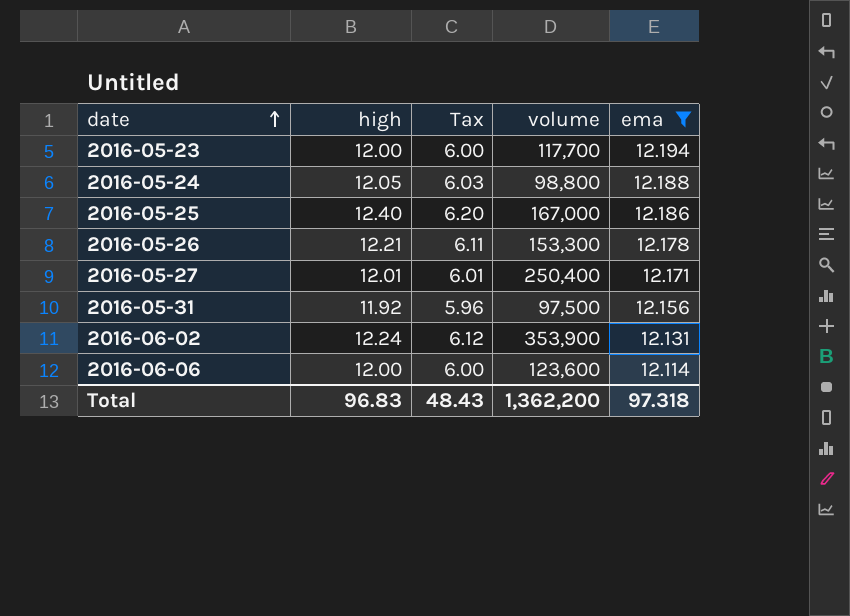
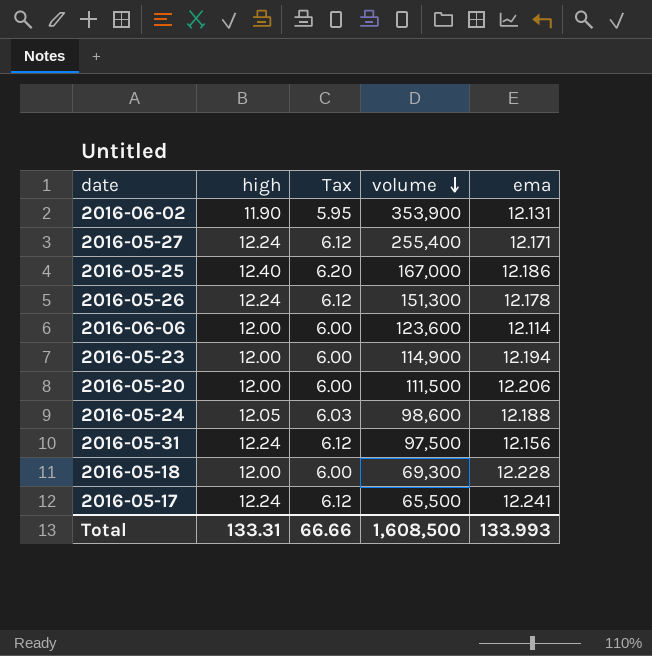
filter: ema <= 12.194 -> none
row order: date ascending -> volume descending
2016-06-02 | high: 12.24 -> 11.90
2016-06-02 | Tax: 6.12 -> 5.95
2016-05-27 | high: 12.01 -> 12.24
2016-05-27 | Tax: 6.01 -> 6.12
2016-05-27 | volume: 250,400 -> 255,400
2016-05-26 | high: 12.21 -> 12.24
2016-05-26 | Tax: 6.11 -> 6.12
2016-05-26 | volume: 153,300 -> 151,300
2016-05-23 | volume: 117,700 -> 114,900
2016-05-24 | volume: 98,800 -> 98,600
2016-05-31 | high: 11.92 -> 12.24
2016-05-31 | Tax: 5.96 -> 6.12
Total | high: 96.83 -> 133.31
Total | Tax: 48.43 -> 66.66
Total | volume: 1,362,200 -> 1,608,500
Total | ema: 97.318 -> 133.993

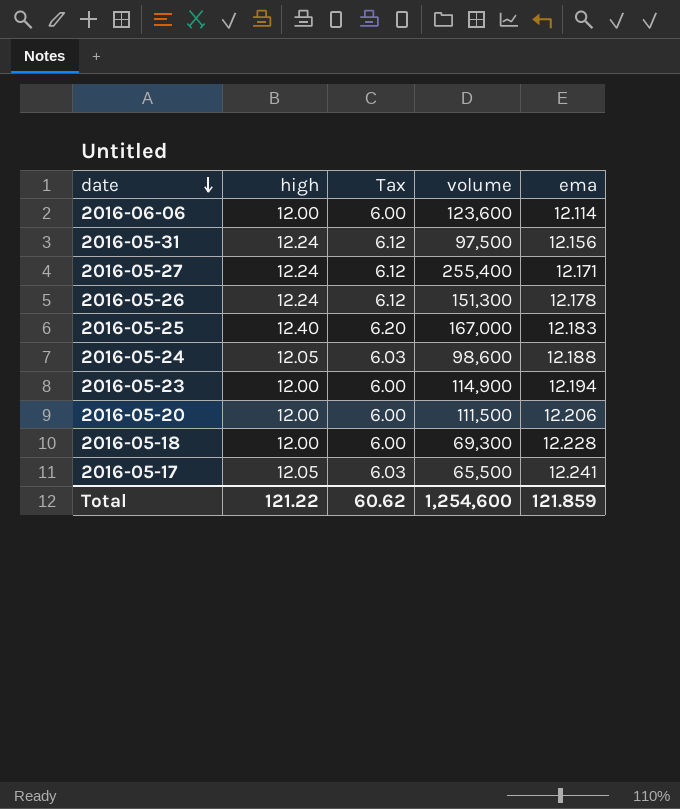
row order: volume descending -> date descending
row 2016-06-02: 11.90 | 5.95 | 353,900 | 12.131 -> none
2016-05-25 | ema: 12.186 -> 12.183
2016-05-17 | high: 12.24 -> 12.05
2016-05-17 | Tax: 6.12 -> 6.03
Total | high: 133.31 -> 121.22
Total | Tax: 66.66 -> 60.62
Total | volume: 1,608,500 -> 1,254,600
Total | ema: 133.993 -> 121.859

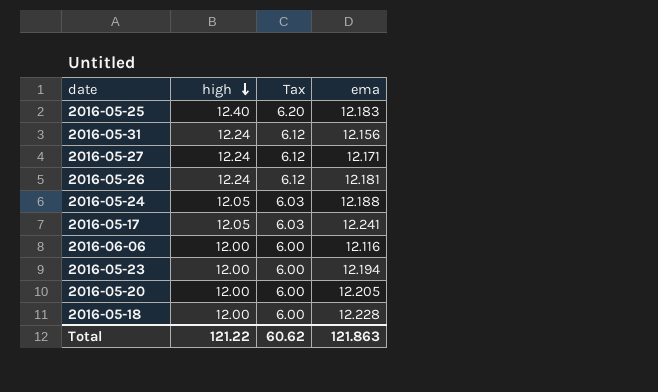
row order: date descending -> high descending
column volume | position: 4 -> none
2016-05-26 | ema: 12.178 -> 12.181
2016-06-06 | ema: 12.114 -> 12.116
2016-05-20 | ema: 12.206 -> 12.205
Total | ema: 121.859 -> 121.863

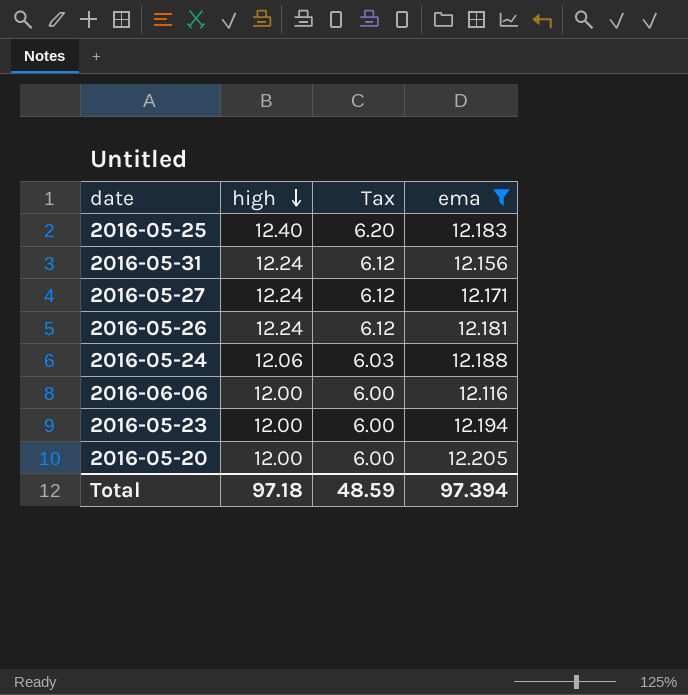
filter: none -> ema <= 12.205
2016-05-24 | high: 12.05 -> 12.06
Total | high: 121.22 -> 97.18
Total | Tax: 60.62 -> 48.59
Total | ema: 121.863 -> 97.394

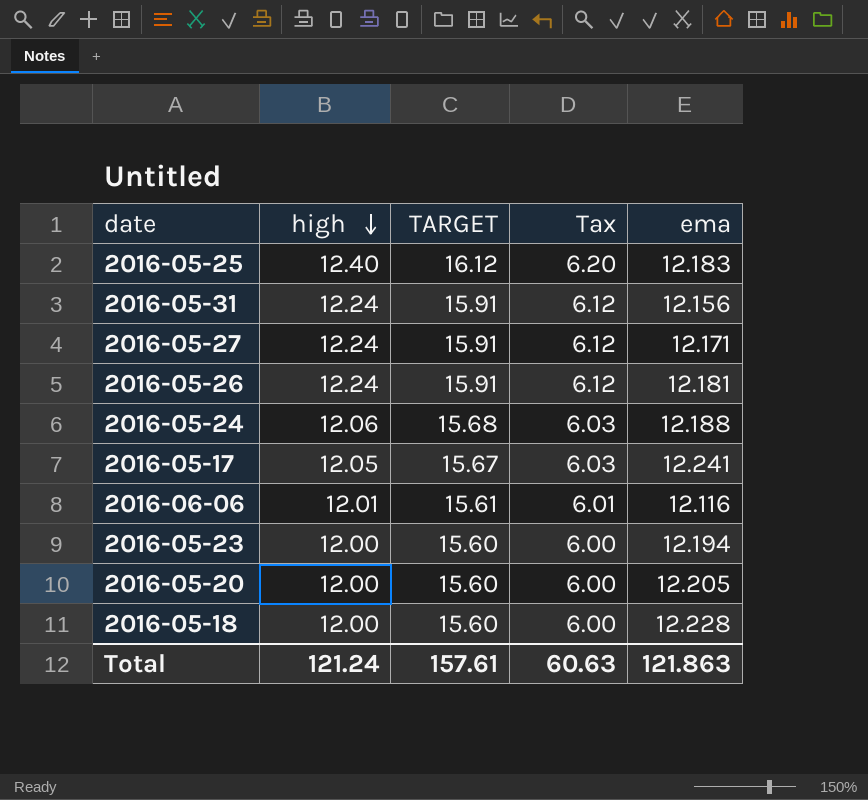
filter: ema <= 12.205 -> none
column TARGET | formula: none -> [high] * 1.3
2016-06-06 | high: 12.00 -> 12.01
2016-06-06 | Tax: 6.00 -> 6.01
Total | high: 97.18 -> 121.24
Total | Tax: 48.59 -> 60.63
Total | ema: 97.394 -> 121.863

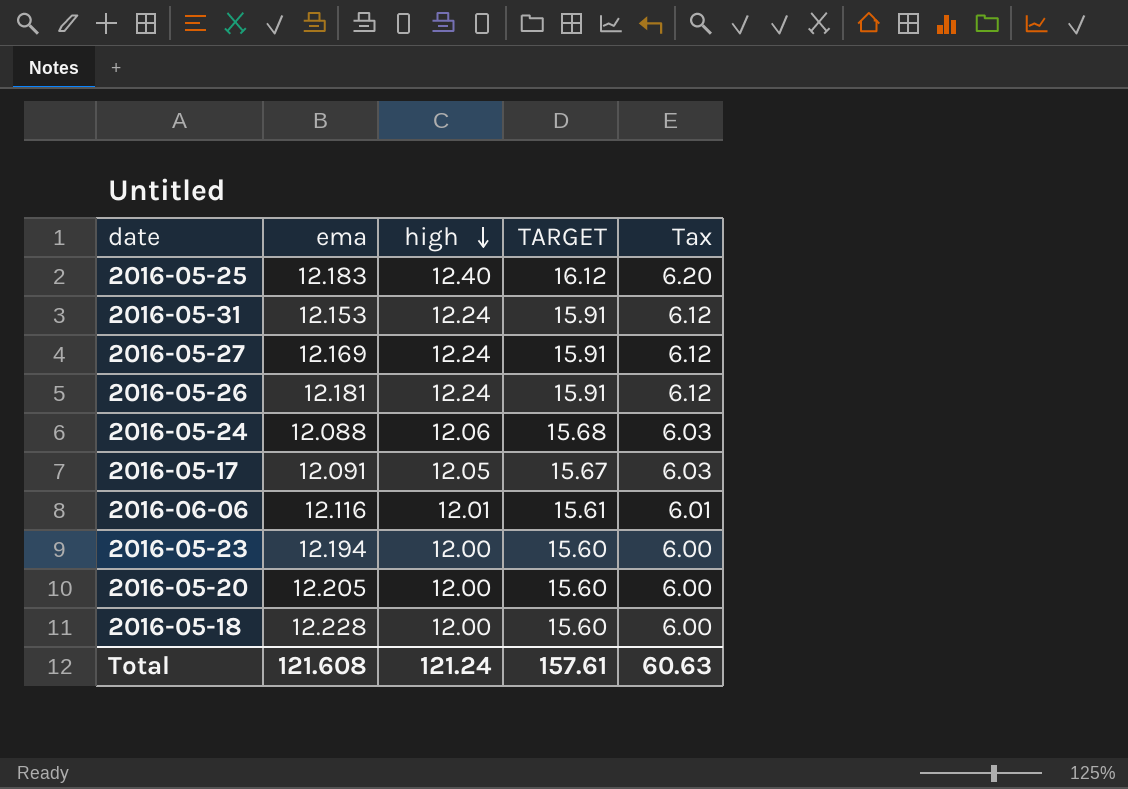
column ema | position: 5 -> 2
2016-05-31 | ema: 12.156 -> 12.153
2016-05-27 | ema: 12.171 -> 12.169
2016-05-24 | ema: 12.188 -> 12.088
2016-05-17 | ema: 12.241 -> 12.091
Total | ema: 121.863 -> 121.608

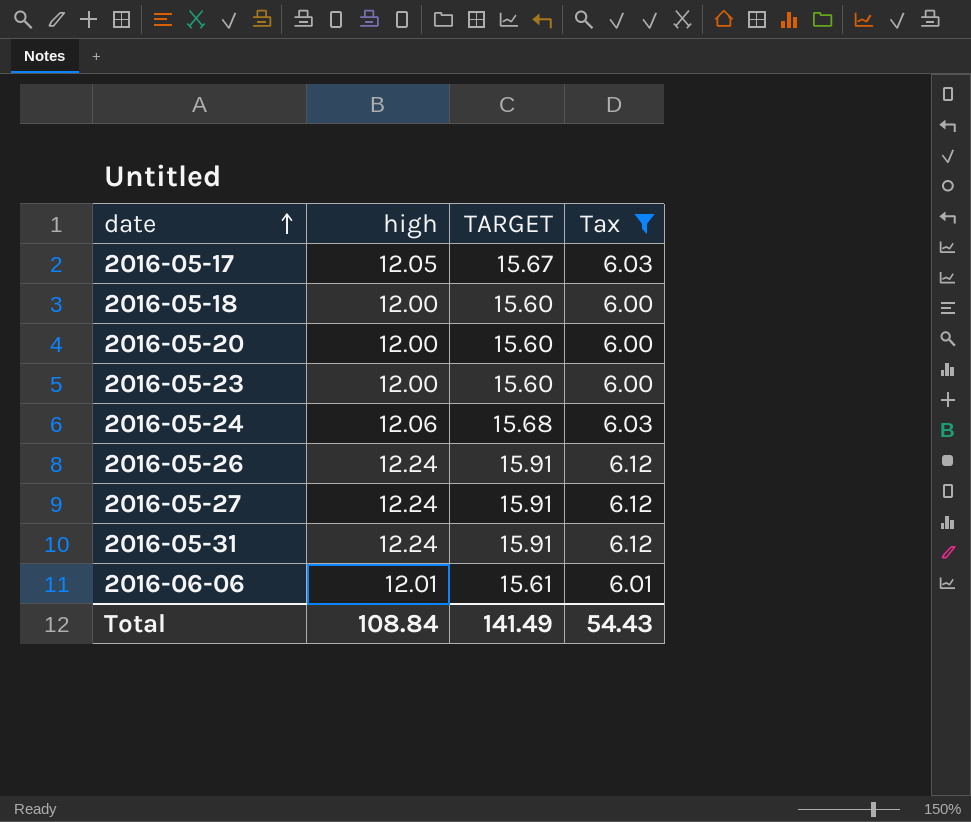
filter: none -> Tax != 6.20
row order: high descending -> date ascending
column ema | position: 2 -> none
Total | high: 121.24 -> 108.84
Total | TARGET: 157.61 -> 141.49
Total | Tax: 60.63 -> 54.43

